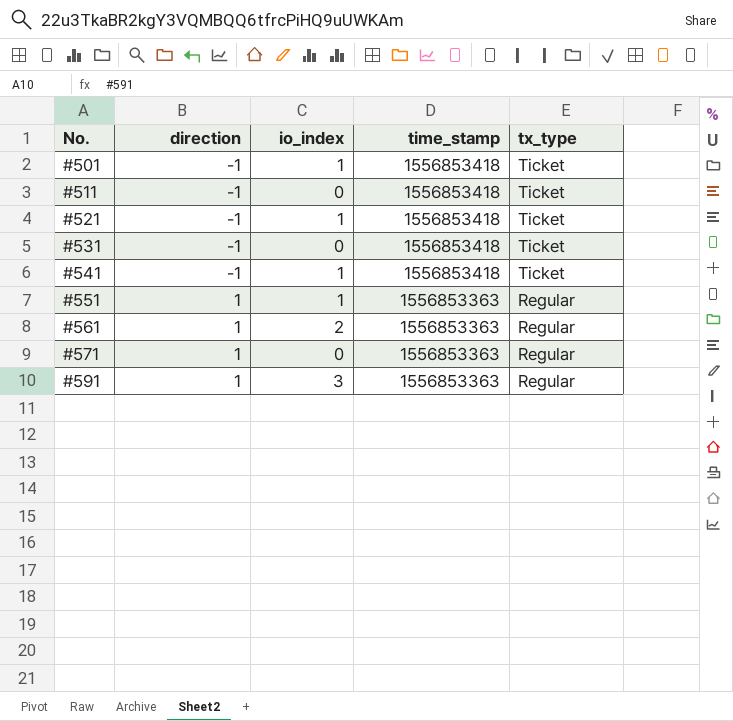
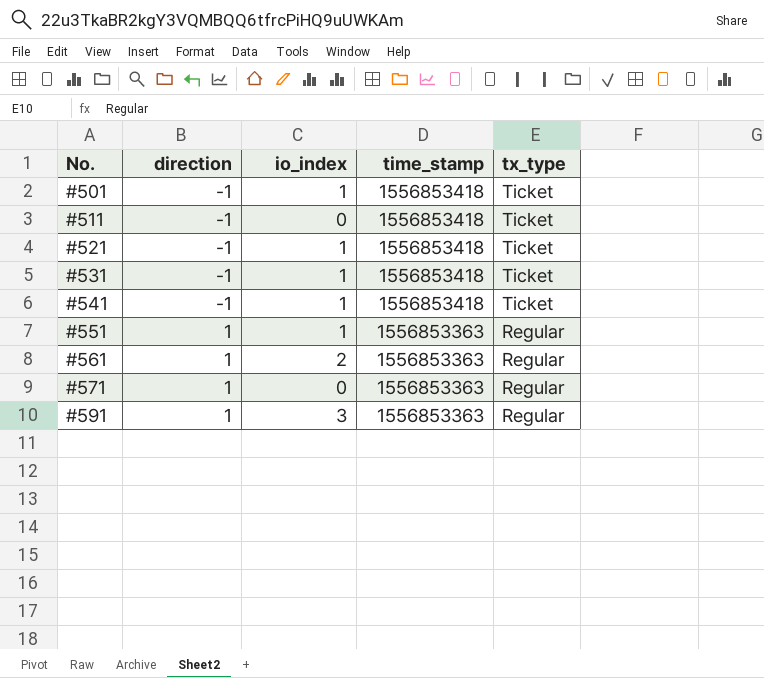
#531 | io_index: 0 -> 1

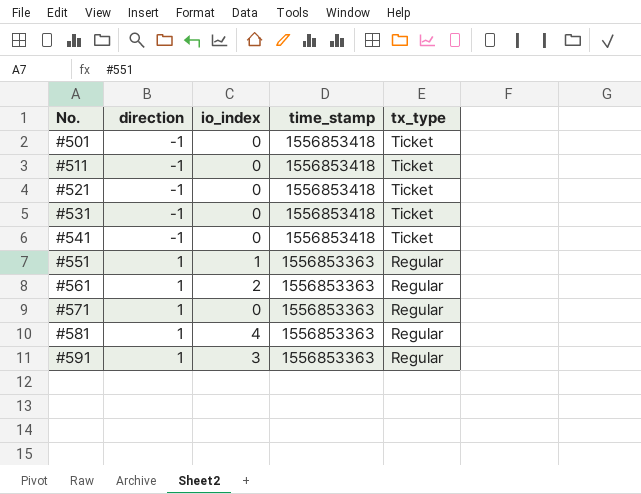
#501 | io_index: 1 -> 0
#521 | io_index: 1 -> 0
#531 | io_index: 1 -> 0
#541 | io_index: 1 -> 0
row #581: none -> 1 | 4 | 1556853363 | Regular

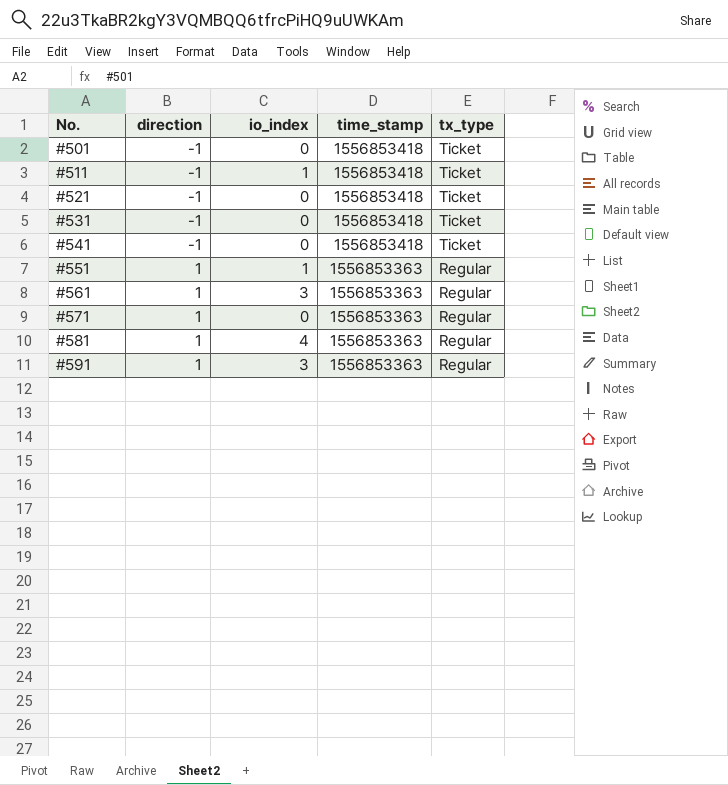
#511 | io_index: 0 -> 1
#561 | io_index: 2 -> 3

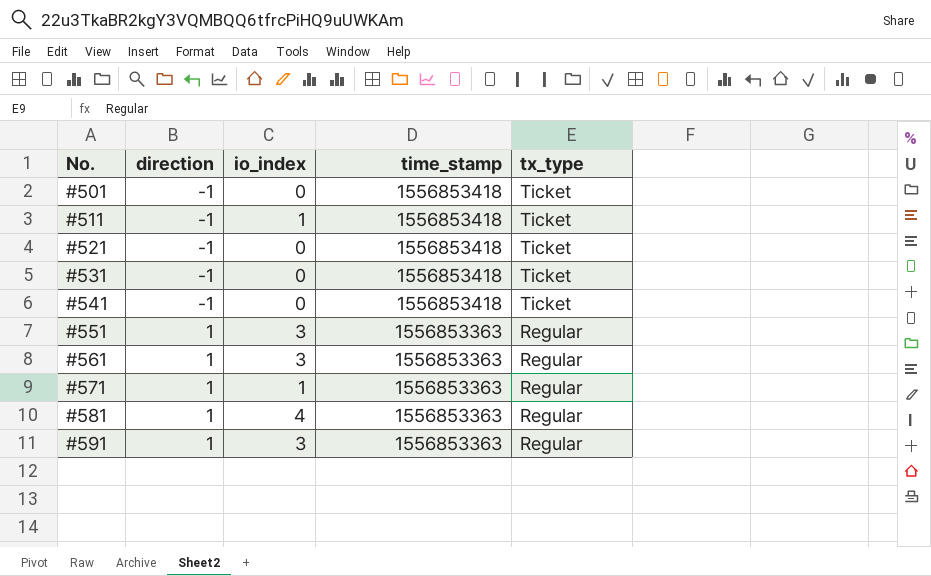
#551 | io_index: 1 -> 3
#571 | io_index: 0 -> 1

